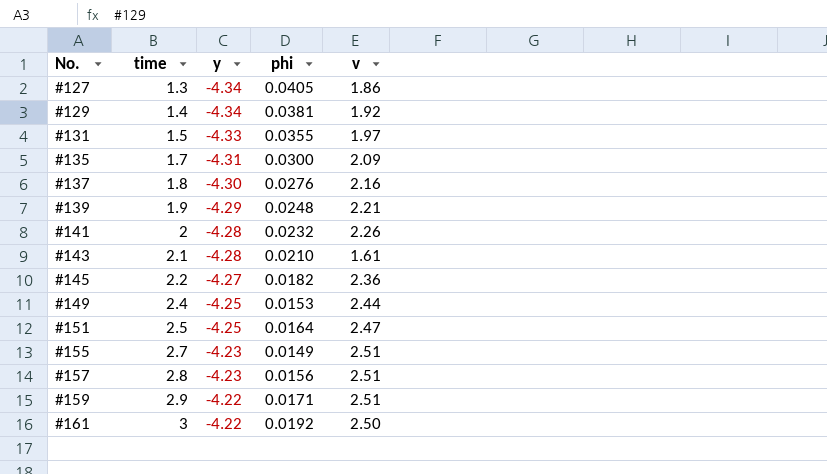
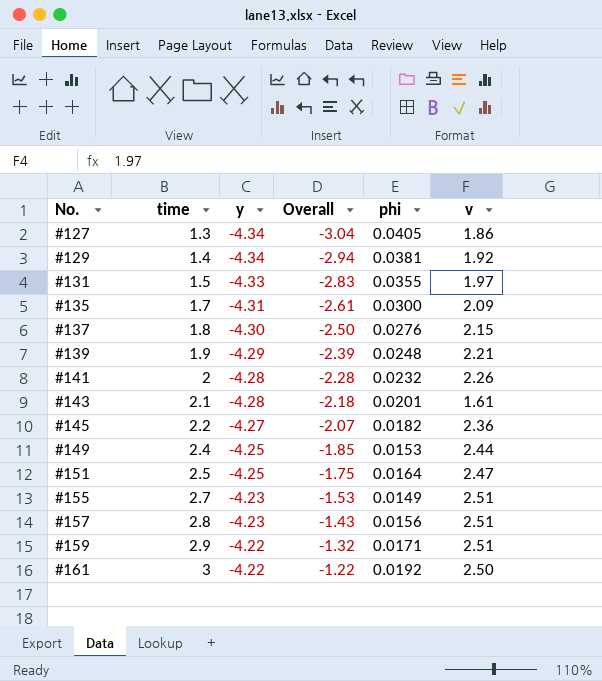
column Overall | formula: none -> [time] + [y]
#137 | v: 2.16 -> 2.15
#143 | phi: 0.0210 -> 0.0201

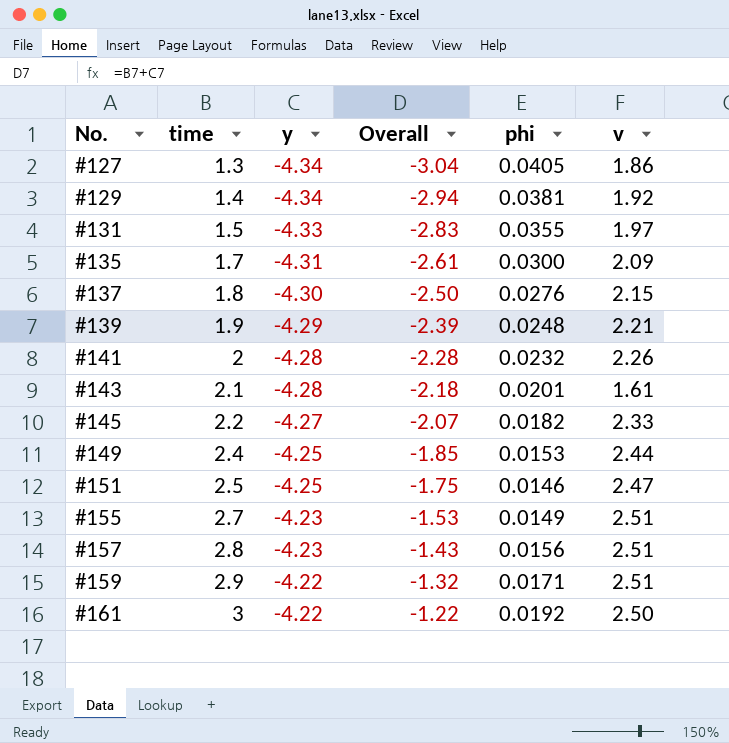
#145 | v: 2.36 -> 2.33
#151 | phi: 0.0164 -> 0.0146

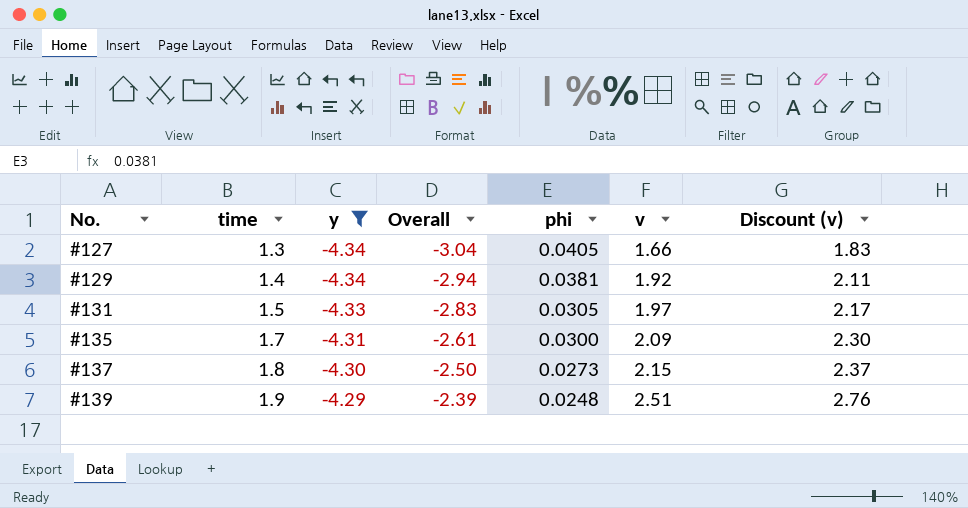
filter: none -> y <= -4.29
column Discount (v) | formula: none -> [v] * 1.1
#127 | v: 1.86 -> 1.66
#131 | phi: 0.0355 -> 0.0305
#137 | phi: 0.0276 -> 0.0273
#139 | v: 2.21 -> 2.51

